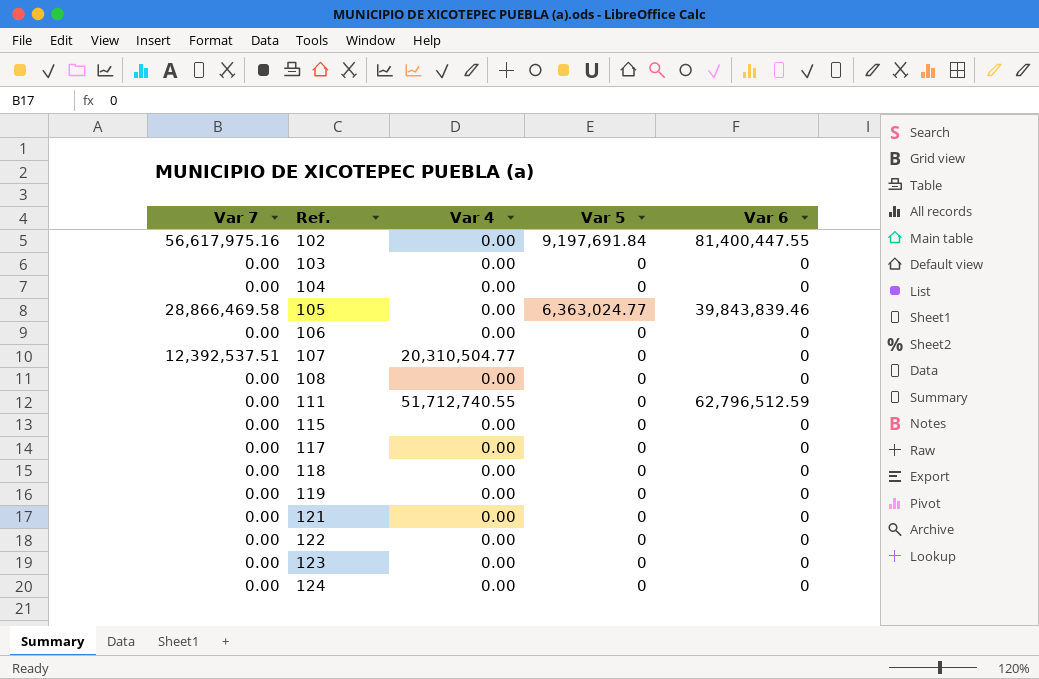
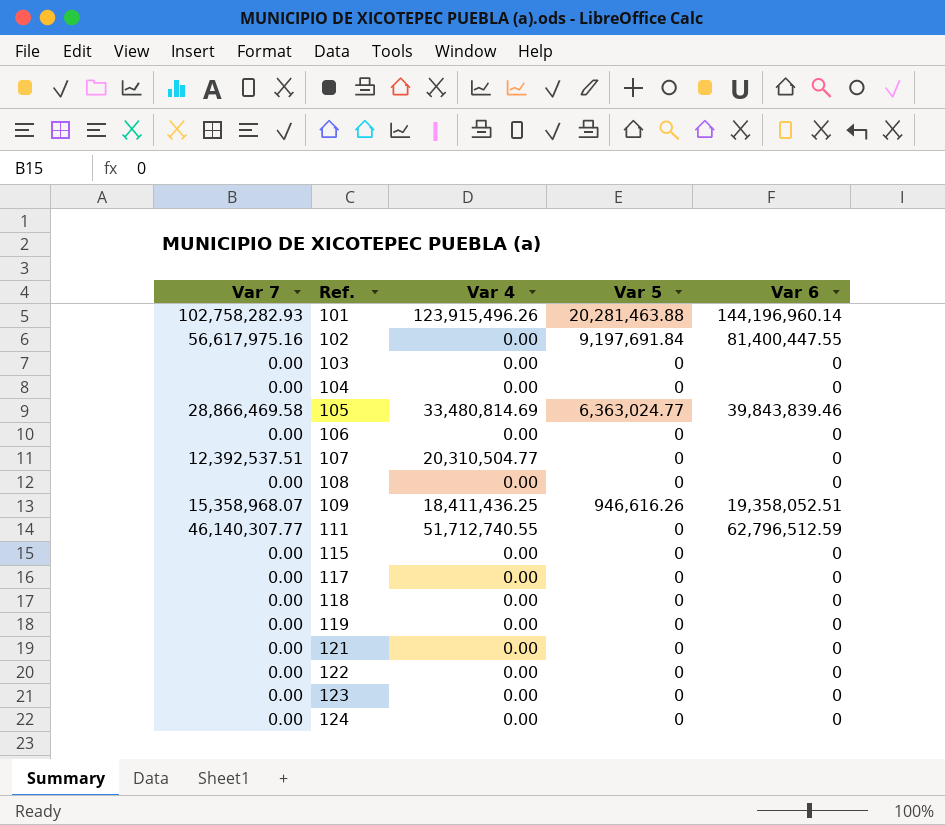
row 101: none -> 102,758,282.93 | 123,915,496.26 | 20,281,463.88 | 144,196,960.14
105 | Var 4: 0.00 -> 33,480,814.69
row 109: none -> 15,358,968.07 | 18,411,436.25 | 946,616.26 | 19,358,052.51
111 | Var 7: 0.00 -> 46,140,307.77

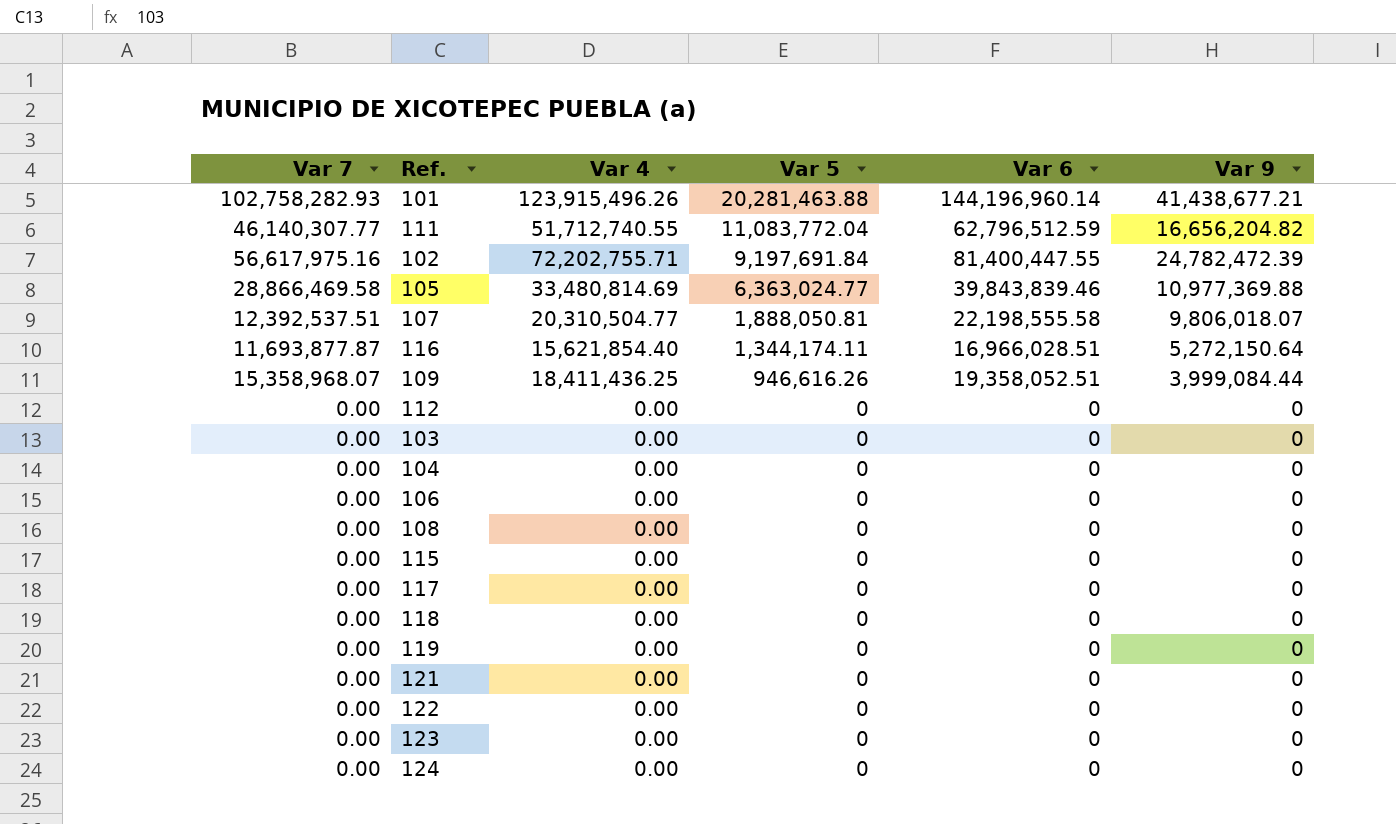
row order: Ref. ascending -> Var 5 descending
column Var 9 | position: none -> 6
111 | Var 5: 0 -> 11,083,772.04
102 | Var 4: 0.00 -> 72,202,755.71
107 | Var 5: 0 -> 1,888,050.81
107 | Var 6: 0 -> 22,198,555.58
row 116: none -> 11,693,877.87 | 15,621,854.40 | 1,344,174.11 | 16,966,028.51 | 5,272,150.64
row 112: none -> 0.00 | 0.00 | 0 | 0 | 0

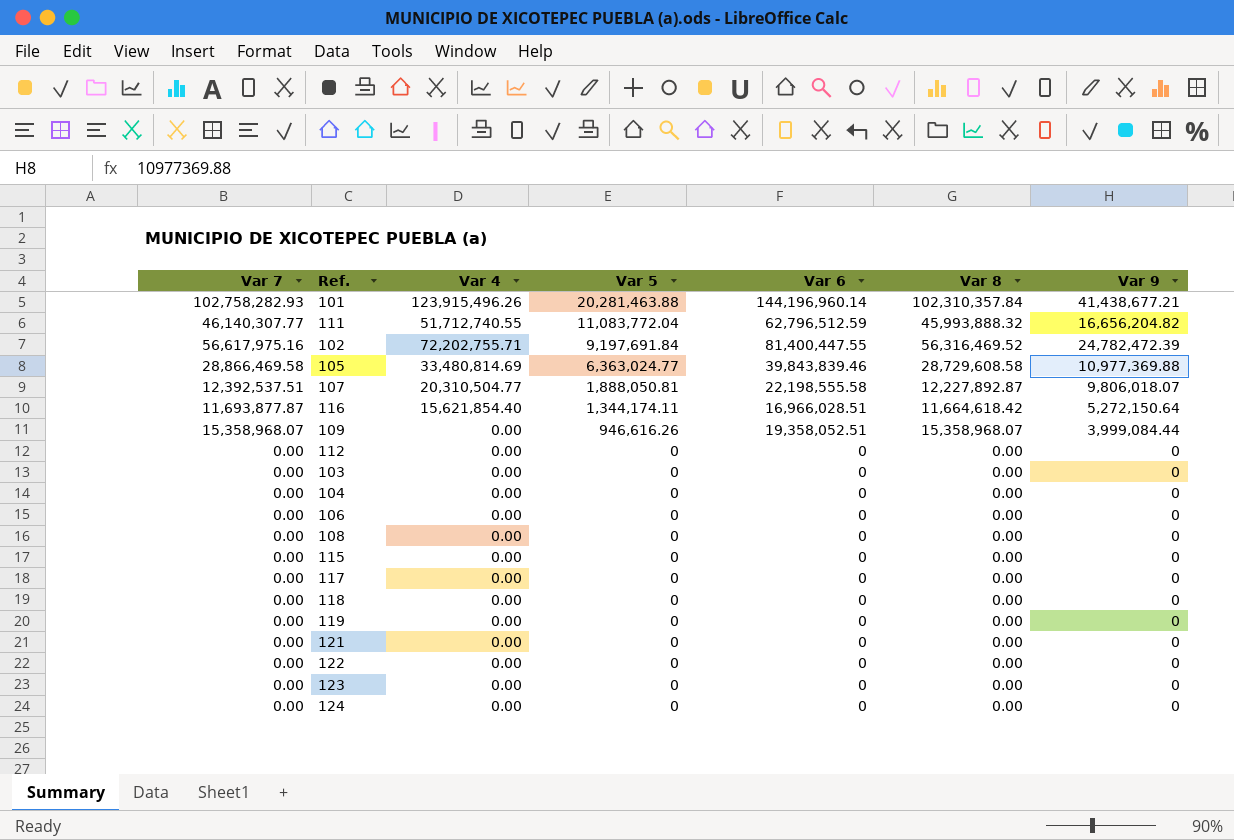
column Var 8 | position: none -> 6
109 | Var 4: 18,411,436.25 -> 0.00

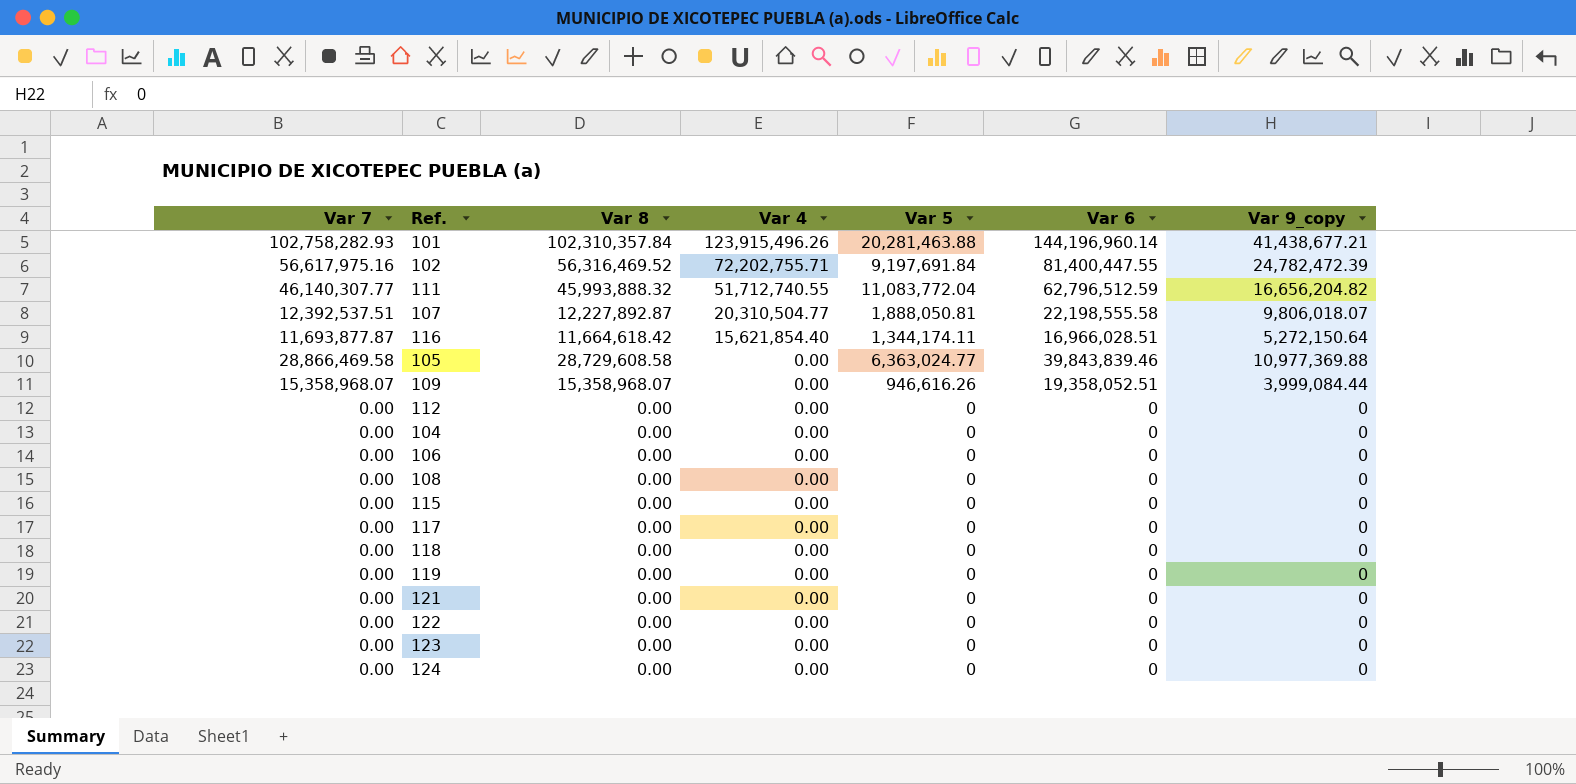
row order: Var 5 descending -> Var 4 descending
column Var 8 | position: 6 -> 3
column name: Var 9 -> Var 9_copy
row 103: 0.00 | 0.00 | 0 | 0 | 0.00 | 0 -> none
105 | Var 4: 33,480,814.69 -> 0.00

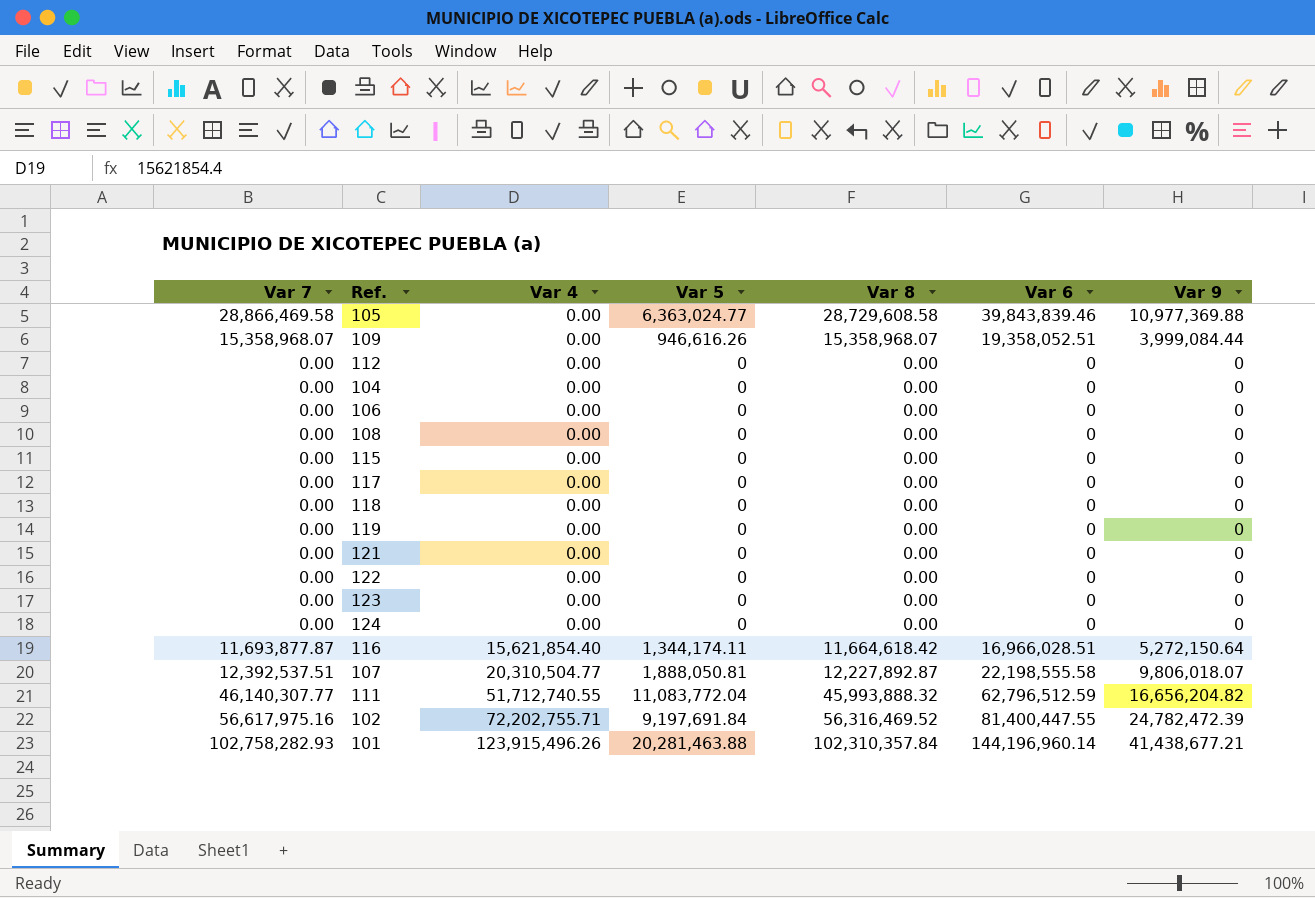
row order: Var 4 descending -> Var 4 ascending
column Var 8 | position: 3 -> 5
column name: Var 9_copy -> Var 9

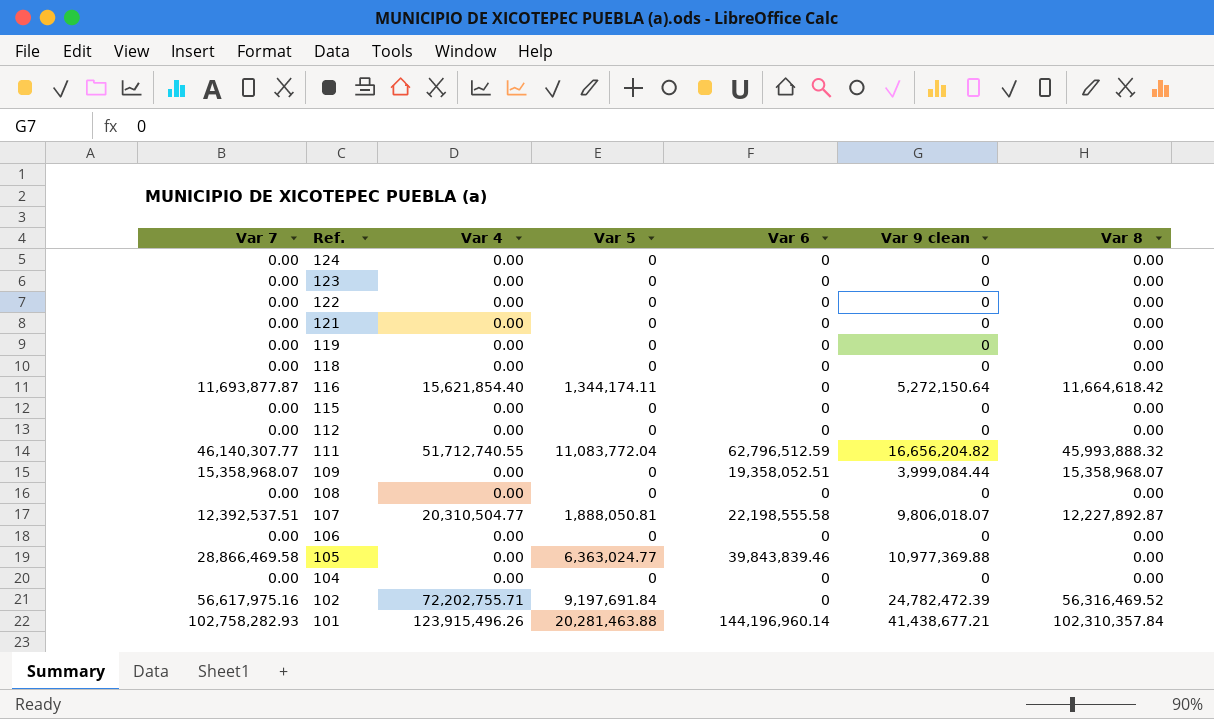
row order: Var 4 ascending -> Ref. descending
column name: Var 9 -> Var 9 clean
column Var 8 | position: 5 -> 7
row 117: 0.00 | 0.00 | 0 | 0.00 | 0 | 0 -> none
116 | Var 6: 16,966,028.51 -> 0
109 | Var 5: 946,616.26 -> 0
105 | Var 8: 28,729,608.58 -> 0.00
102 | Var 6: 81,400,447.55 -> 0

